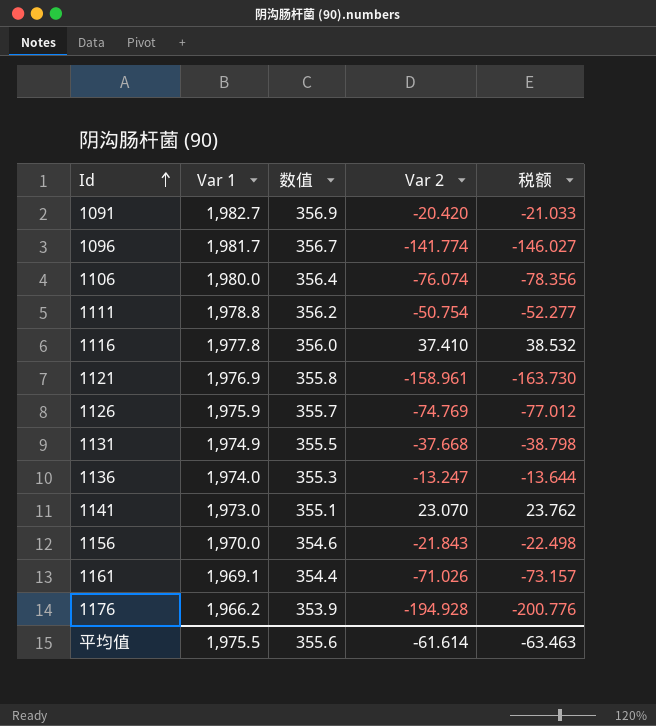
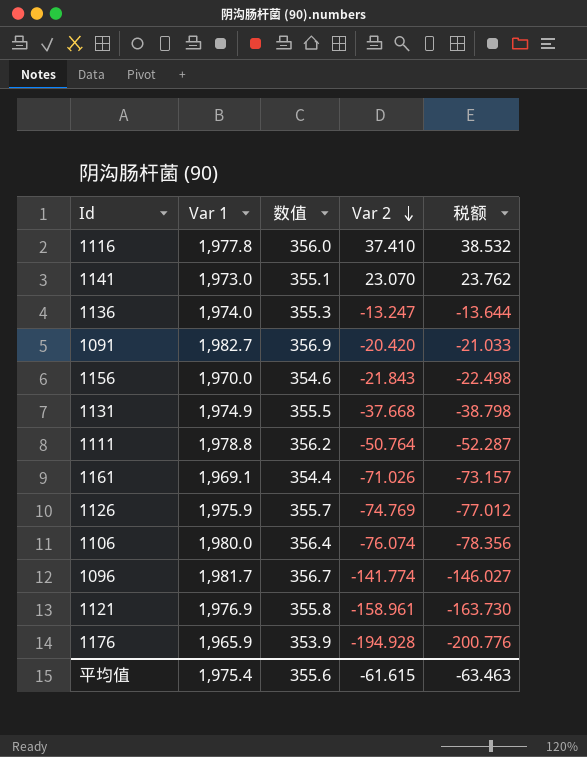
row order: Id ascending -> Var 2 descending
1111 | Var 2: -50.754 -> -50.764
1111 | 税额: -52.277 -> -52.287
1176 | Var 1: 1,966.2 -> 1,965.9
平均值 | Var 1: 1,975.5 -> 1,975.4
平均值 | Var 2: -61.614 -> -61.615

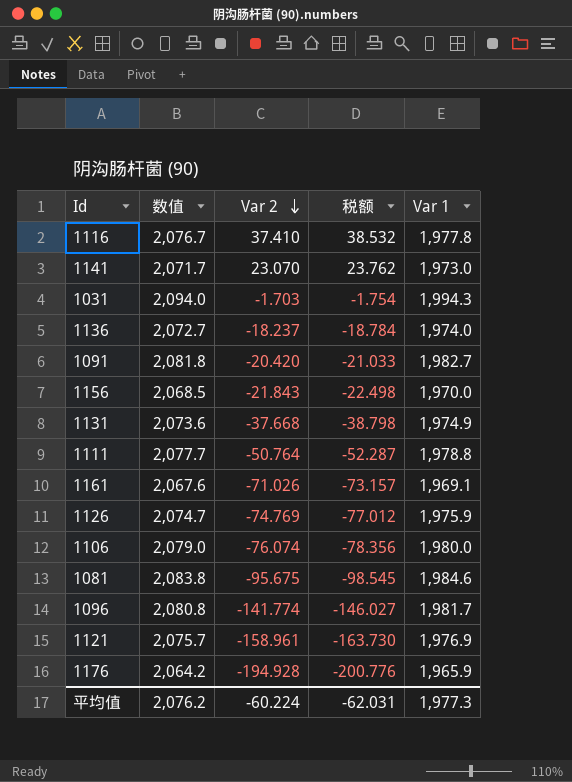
column 数值 | formula: [Var 1] * 0.18 -> [Var 1] * 1.05
column Var 1 | position: 2 -> 5
row 1031: none -> 2,094.0 | -1.703 | -1.754 | 1,994.3
1136 | Var 2: -13.247 -> -18.237
1136 | 税额: -13.644 -> -18.784
row 1081: none -> 2,083.8 | -95.675 | -98.545 | 1,984.6
平均值 | 数值: 355.6 -> 2,076.2
平均值 | Var 2: -61.615 -> -60.224
平均值 | 税额: -63.463 -> -62.031
平均值 | Var 1: 1,975.4 -> 1,977.3

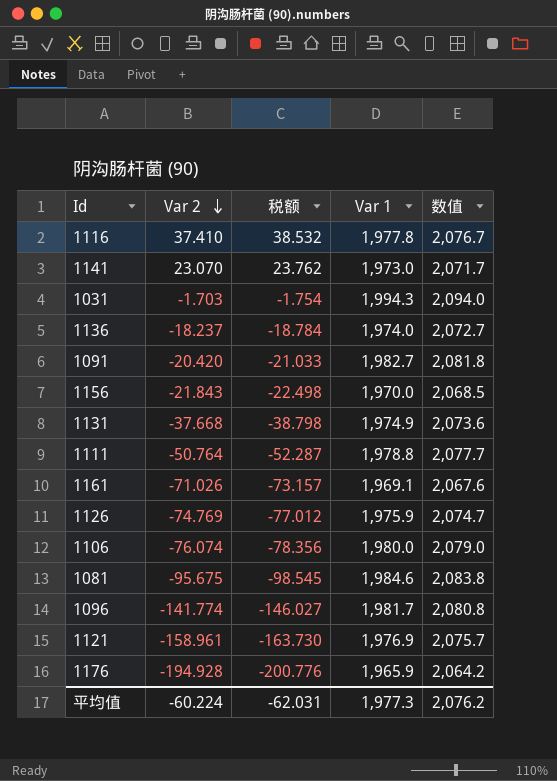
column 数值 | position: 2 -> 5

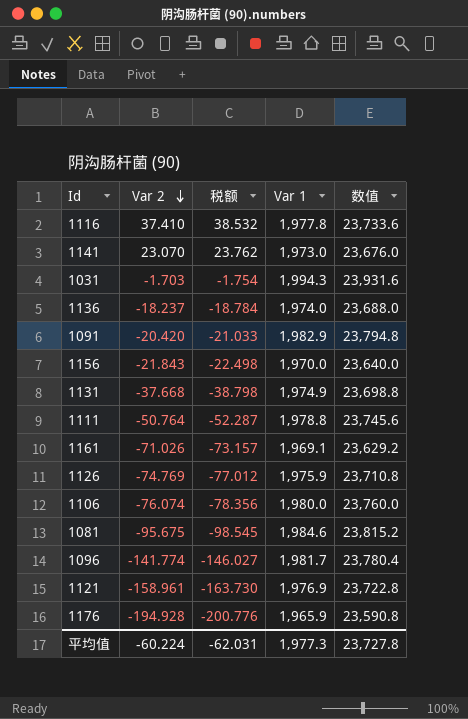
column 数值 | formula: [Var 1] * 1.05 -> [Var 1] * 12
1091 | Var 1: 1,982.7 -> 1,982.9
平均值 | 数值: 2,076.2 -> 23,727.8

